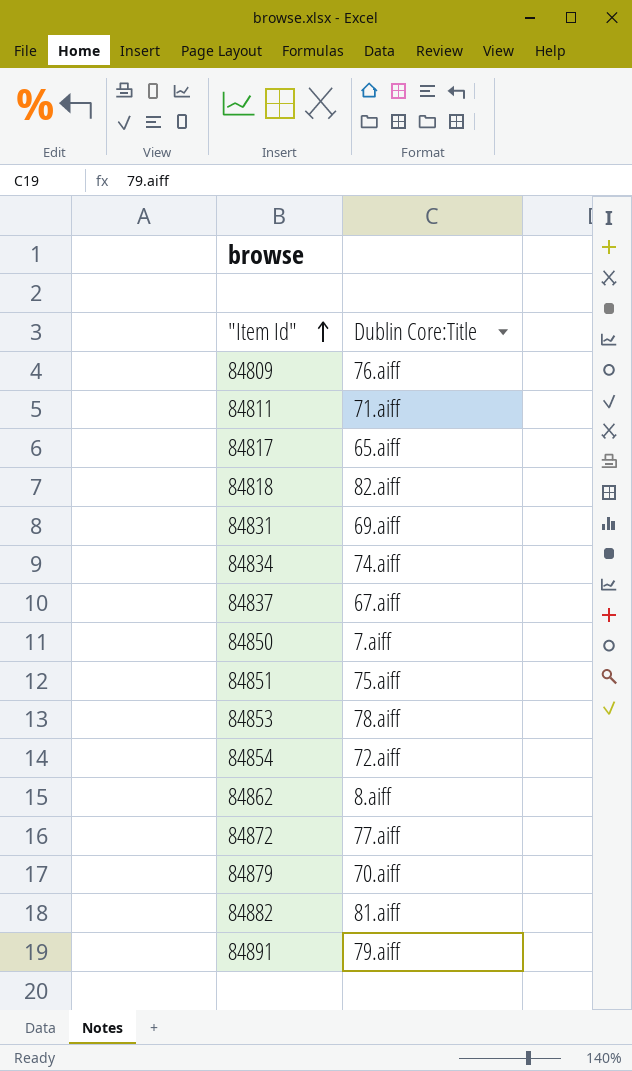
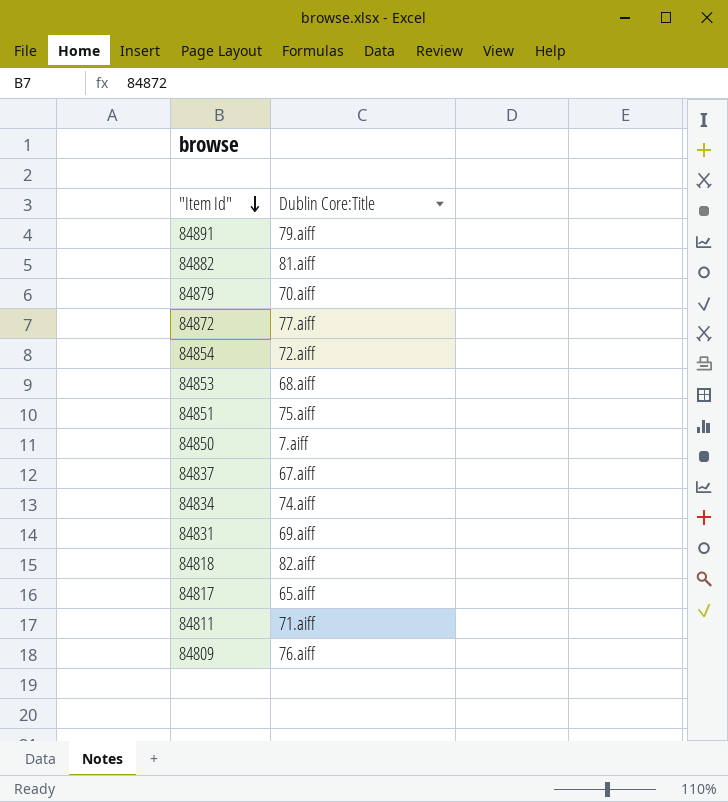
row order: "Item Id" ascending -> "Item Id" descending
row 84862: 8.aiff -> none
84853 | Dublin Core:Title: 78.aiff -> 68.aiff

